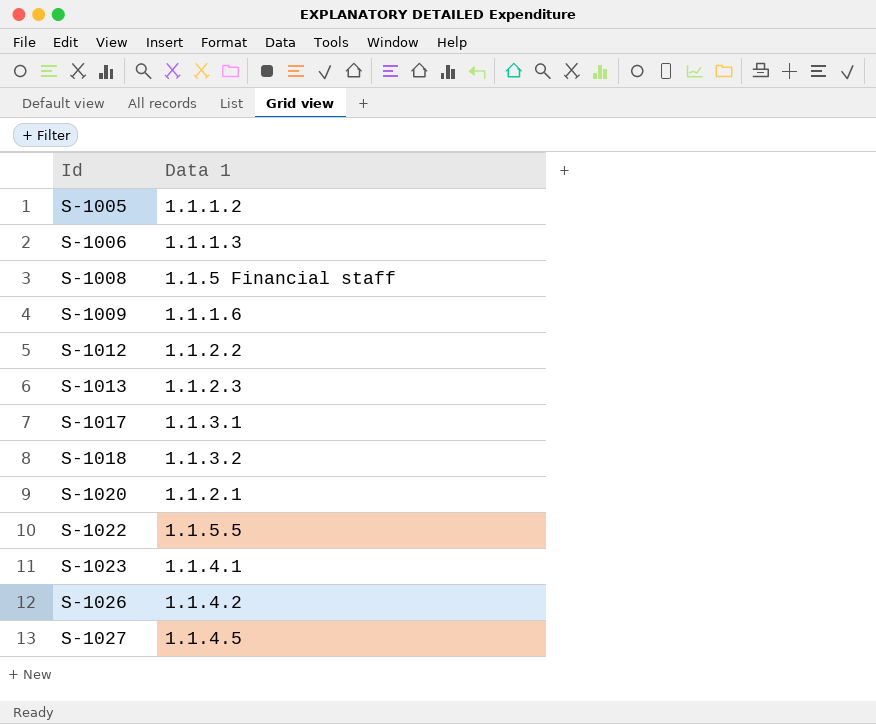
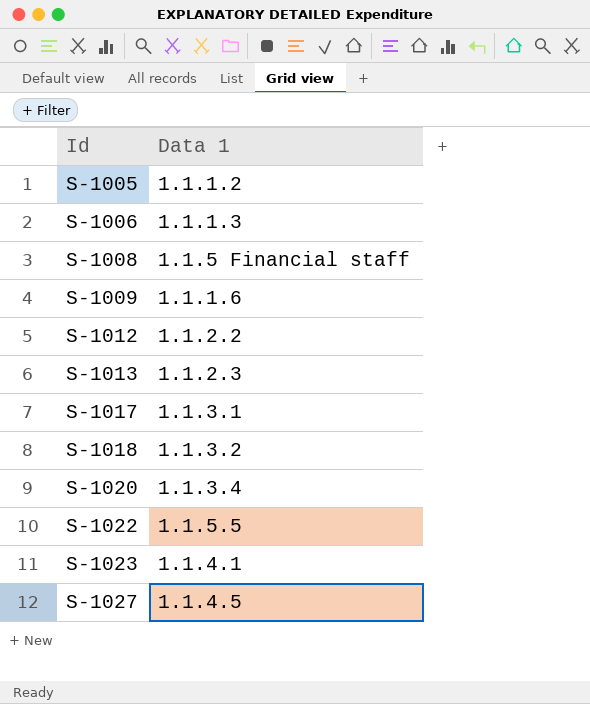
row S-1026: 1.1.4.2 -> none
S-1020 | Data 1: 1.1.2.1 -> 1.1.3.4

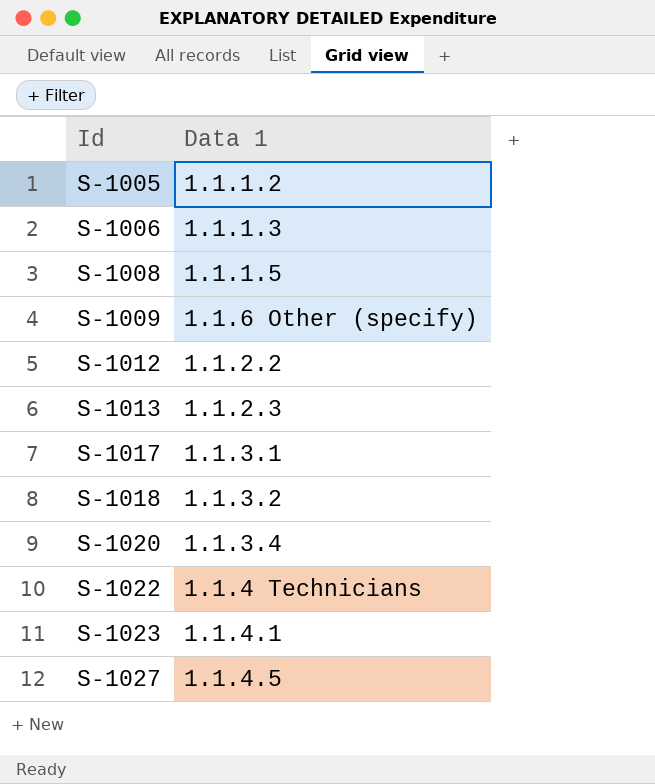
S-1008 | Data 1: 1.1.5 Financial staff -> 1.1.1.5
S-1009 | Data 1: 1.1.1.6 -> 1.1.6 Other (specify)
S-1022 | Data 1: 1.1.5.5 -> 1.1.4 Technicians

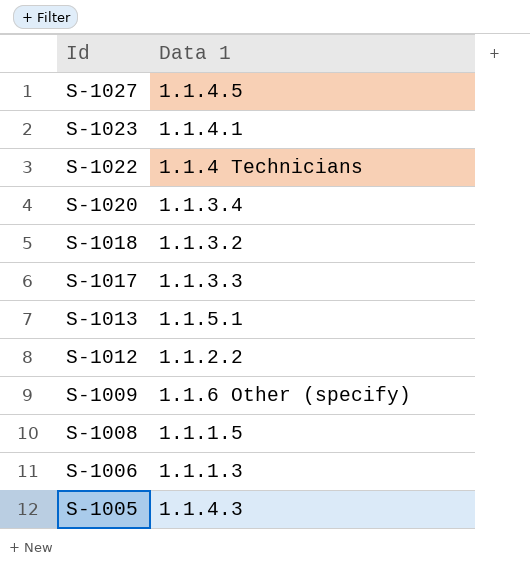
row order: Id ascending -> Id descending
S-1017 | Data 1: 1.1.3.1 -> 1.1.3.3
S-1013 | Data 1: 1.1.2.3 -> 1.1.5.1
S-1005 | Data 1: 1.1.1.2 -> 1.1.4.3

